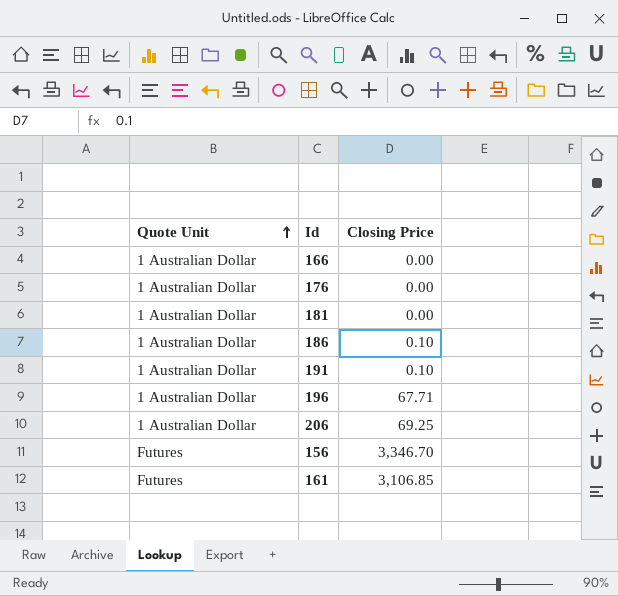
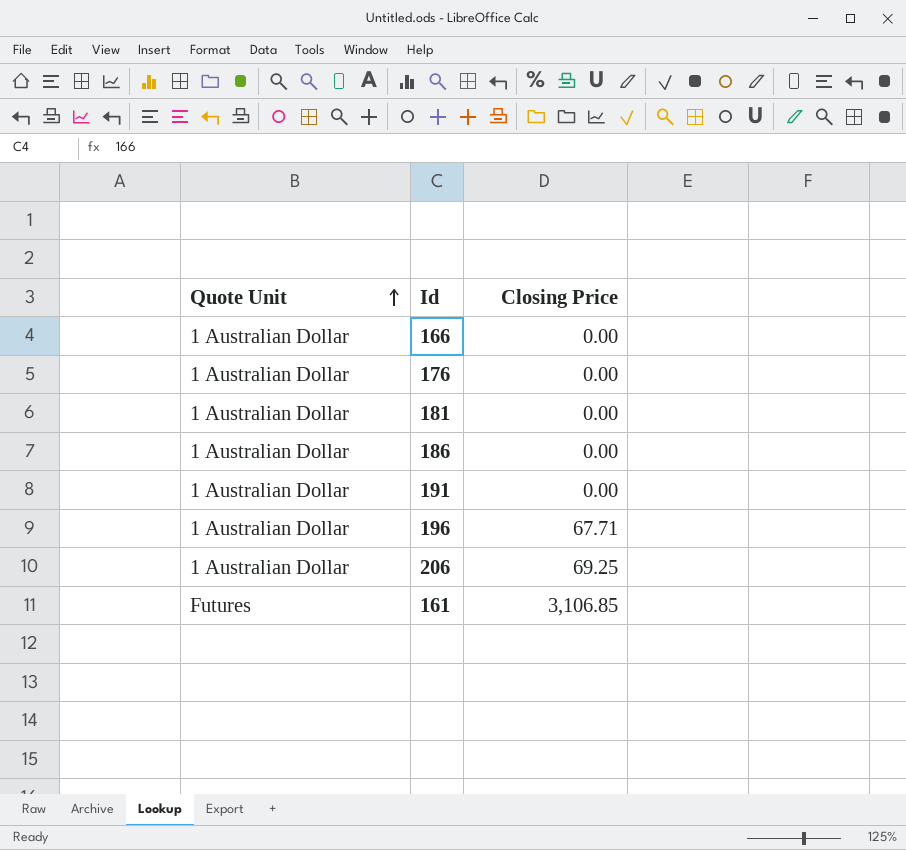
row 156: Futures | 3,346.70 -> none
186 | Closing Price: 0.10 -> 0.00
191 | Closing Price: 0.10 -> 0.00

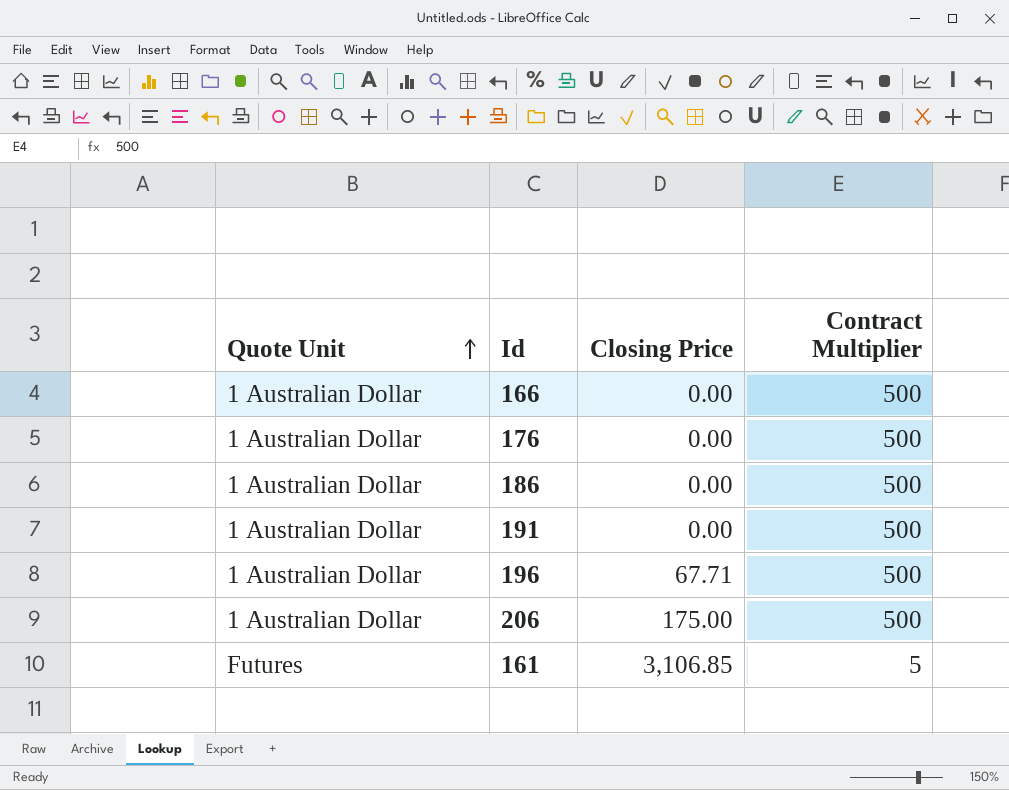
column Contract Multiplier | position: none -> 4
row 181: 1 Australian Dollar | 0.00 -> none
206 | Closing Price: 69.25 -> 175.00

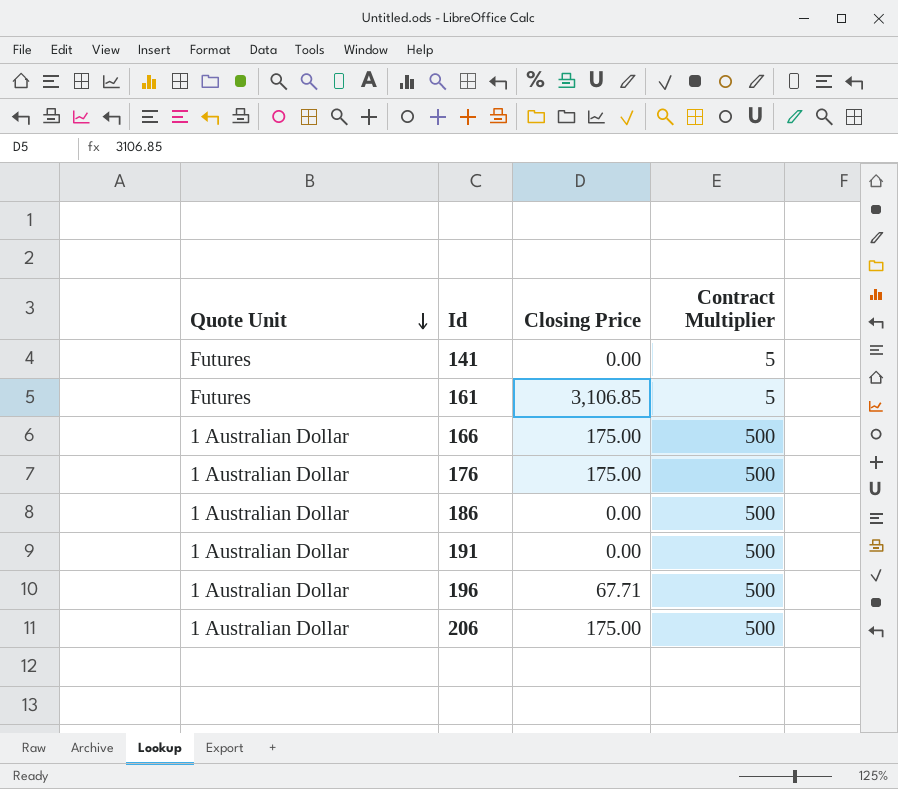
row order: Quote Unit ascending -> Quote Unit descending
row 141: none -> Futures | 0.00 | 5
166 | Closing Price: 0.00 -> 175.00
176 | Closing Price: 0.00 -> 175.00

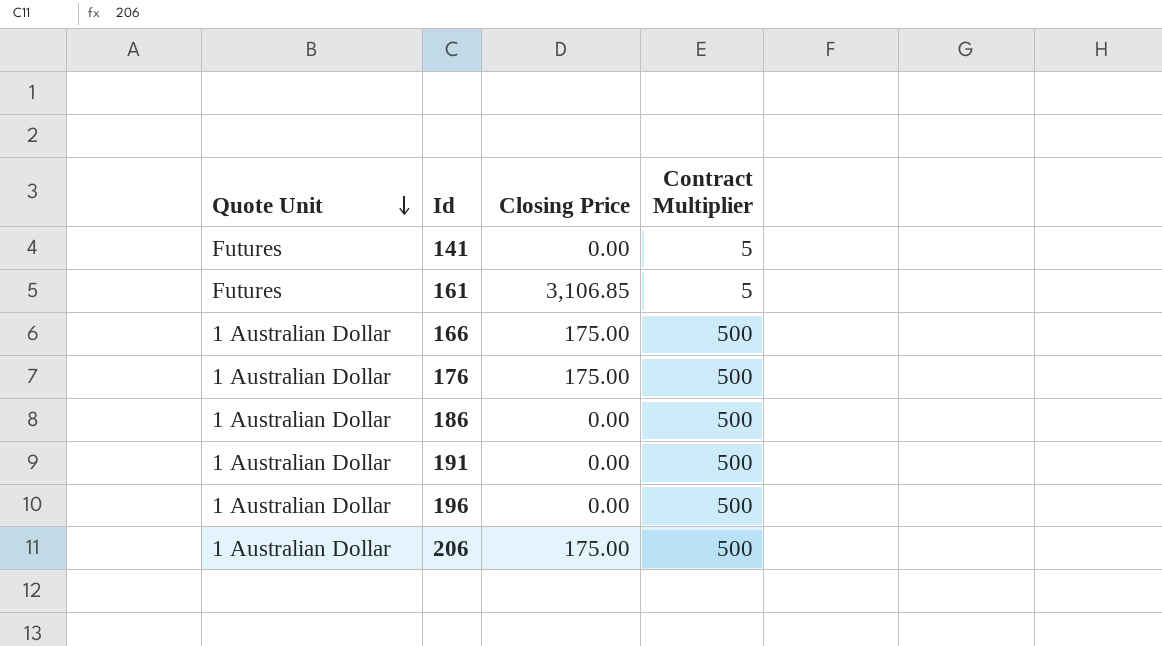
196 | Closing Price: 67.71 -> 0.00

